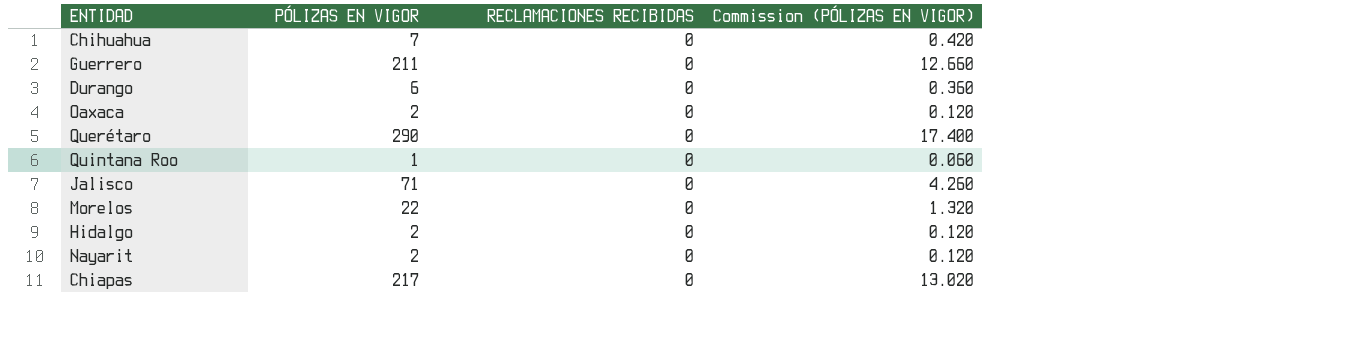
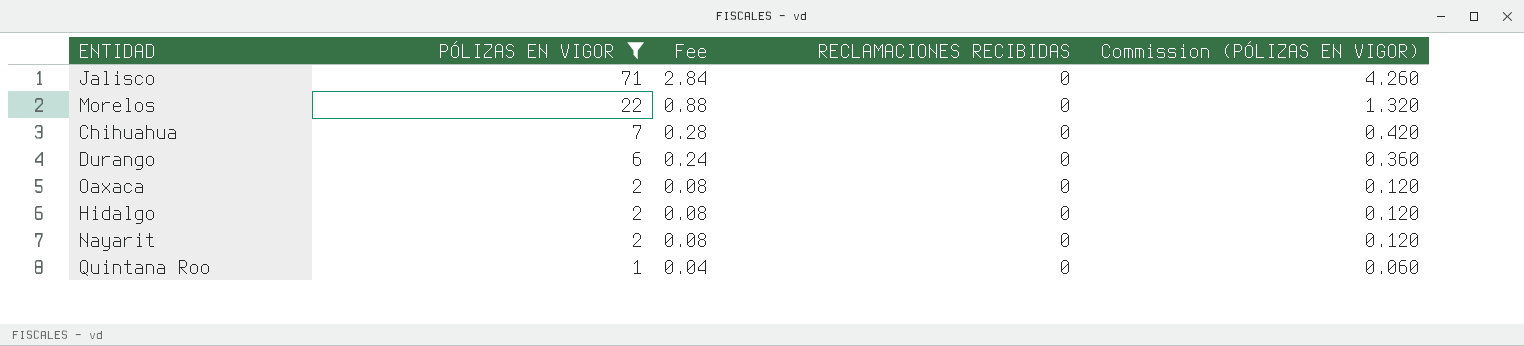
filter: none -> PÓLIZAS EN VIGOR <= 71
row order: none -> PÓLIZAS EN VIGOR descending
column Fee | formula: none -> [PÓLIZAS EN VIGOR] * 0.04

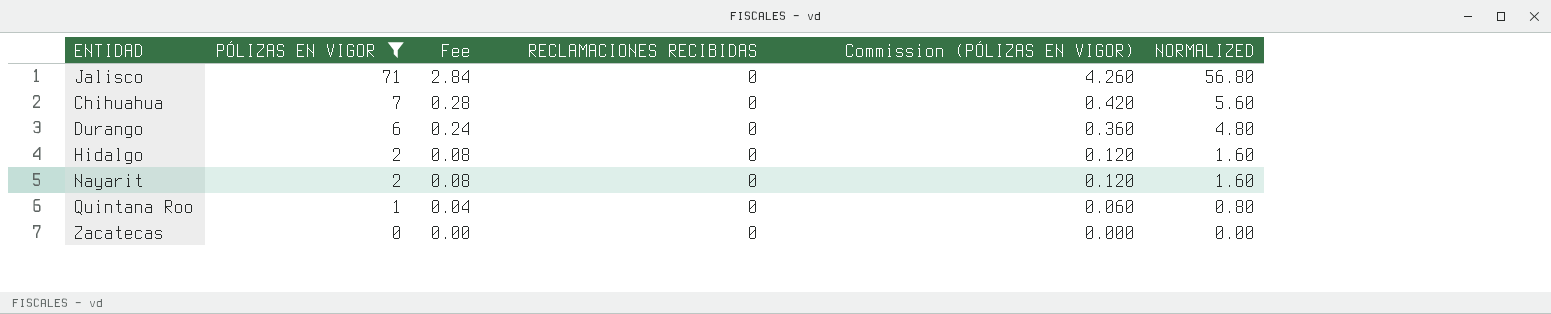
column NORMALIZED | formula: none -> [PÓLIZAS EN VIGOR] * 0.8
row Morelos: 22 | 0.88 | 0 | 1.320 -> none
row Oaxaca: 2 | 0.08 | 0 | 0.120 -> none
row Zacatecas: none -> 0 | 0.00 | 0 | 0.000 | 0.00

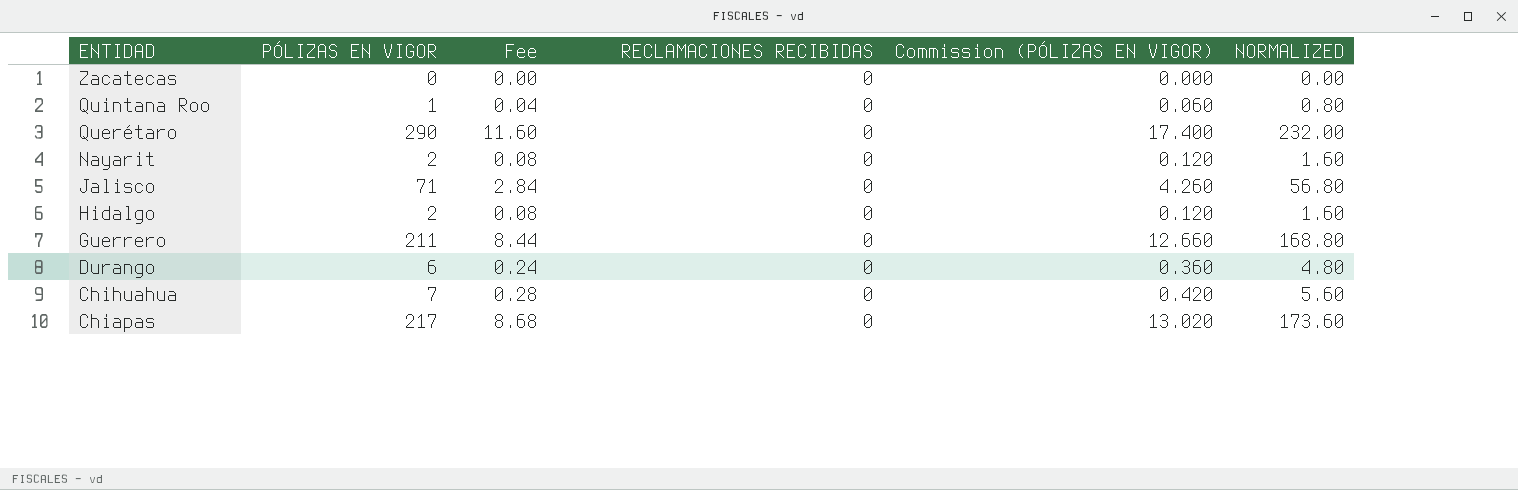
filter: PÓLIZAS EN VIGOR <= 71 -> none
row order: PÓLIZAS EN VIGOR descending -> ENTIDAD descending

